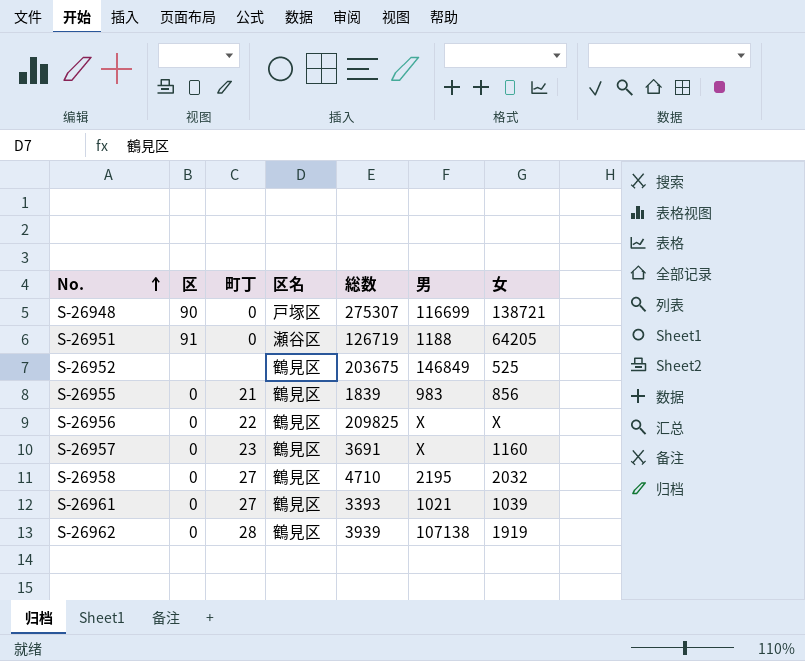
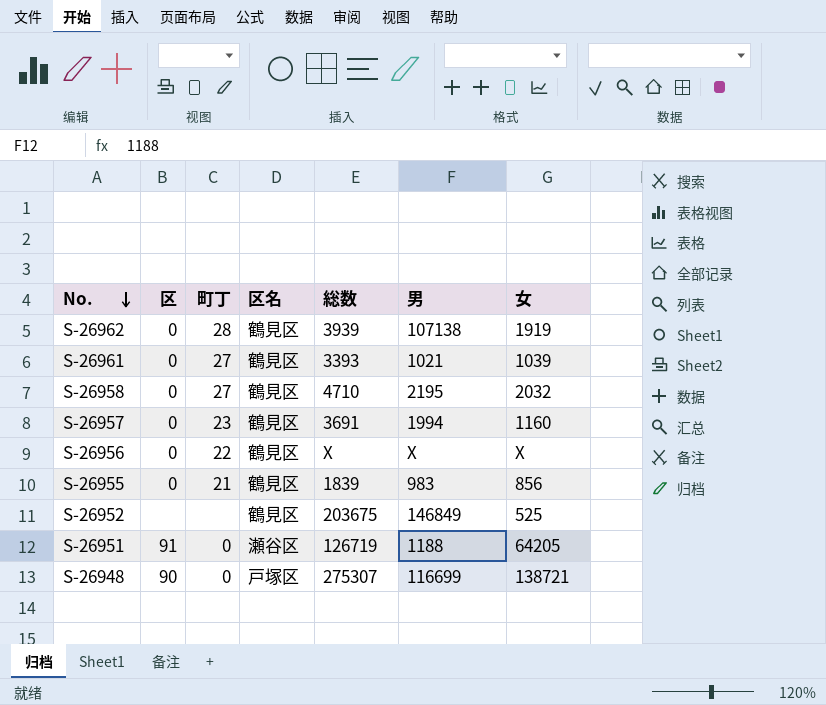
row order: No. ascending -> No. descending
S-26957 | 男: X -> 1994
S-26956 | 総数: 209825 -> X

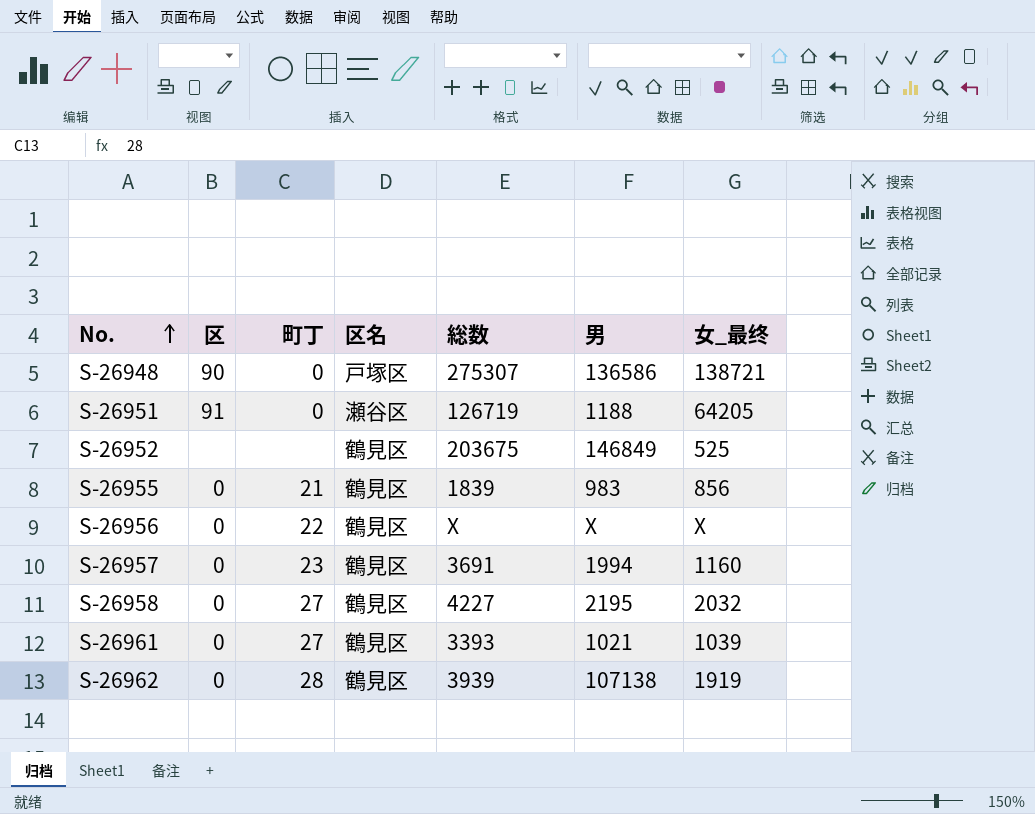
row order: No. descending -> No. ascending
column name: 女 -> 女_最终
S-26948 | 男: 116699 -> 136586
S-26958 | 総数: 4710 -> 4227

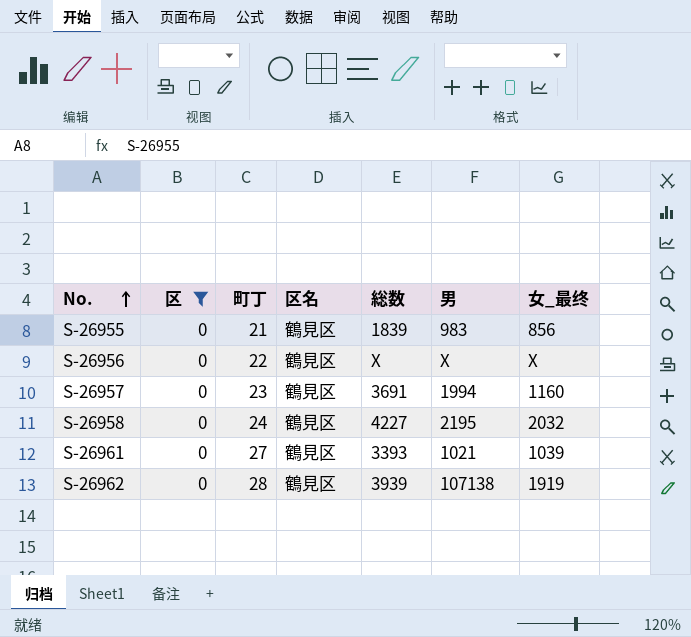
filter: none -> 区 = 0
S-26958 | 町丁: 27 -> 24

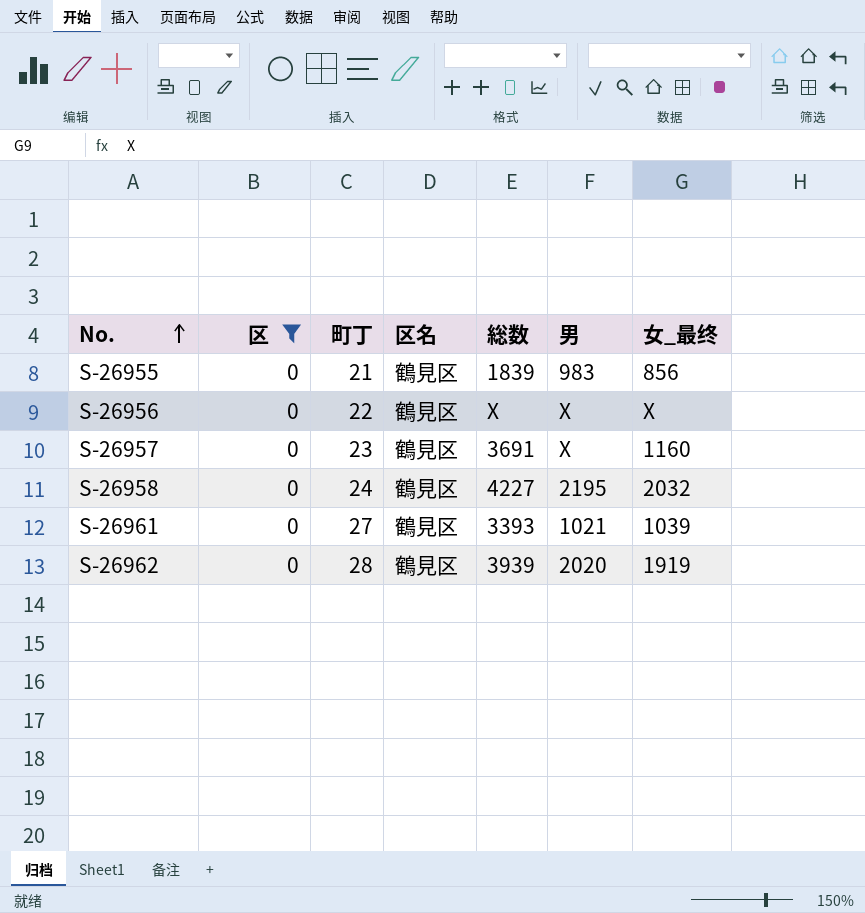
S-26957 | 男: 1994 -> X
S-26962 | 男: 107138 -> 2020

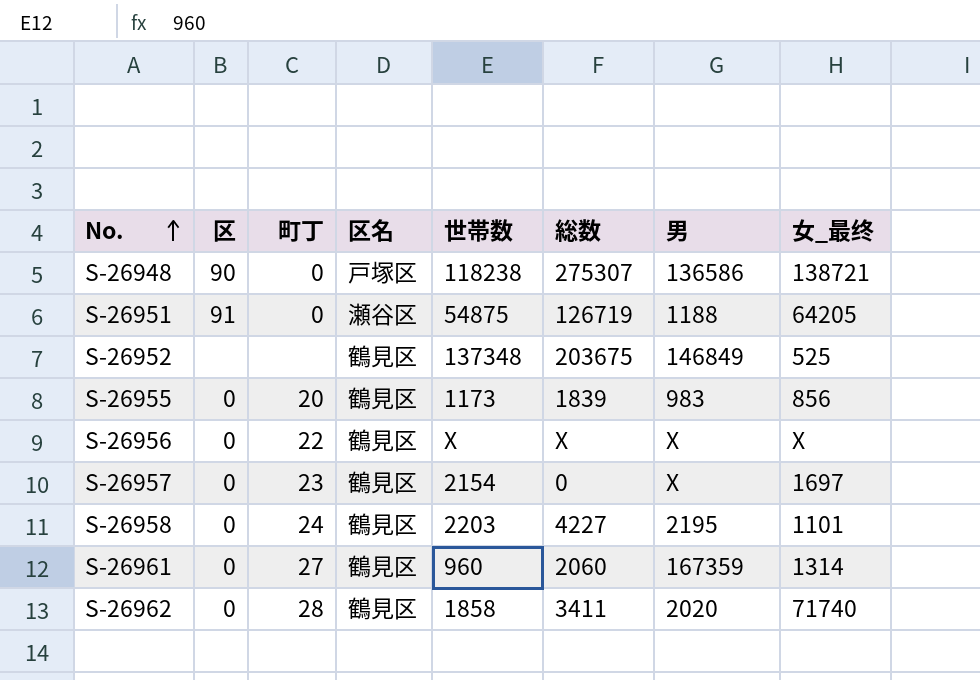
filter: 区 = 0 -> none
column 世帯数 | position: none -> 5
S-26955 | 町丁: 21 -> 20
S-26957 | 総数: 3691 -> 0
S-26957 | 女_最终: 1160 -> 1697
S-26958 | 女_最终: 2032 -> 1101
S-26961 | 総数: 3393 -> 2060
S-26961 | 男: 1021 -> 167359
S-26961 | 女_最终: 1039 -> 1314
S-26962 | 総数: 3939 -> 3411
S-26962 | 女_最终: 1919 -> 71740

